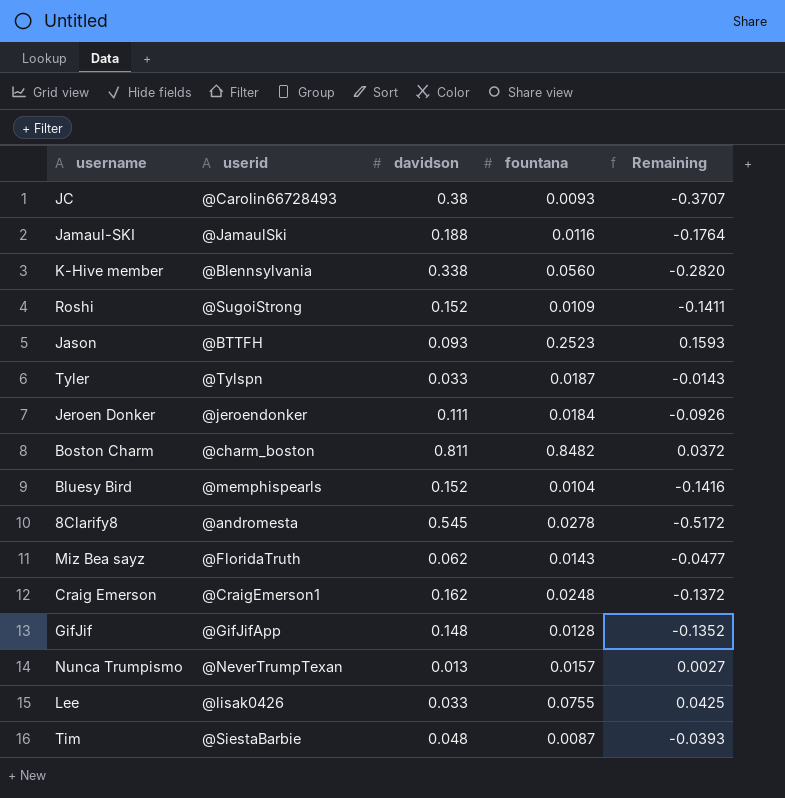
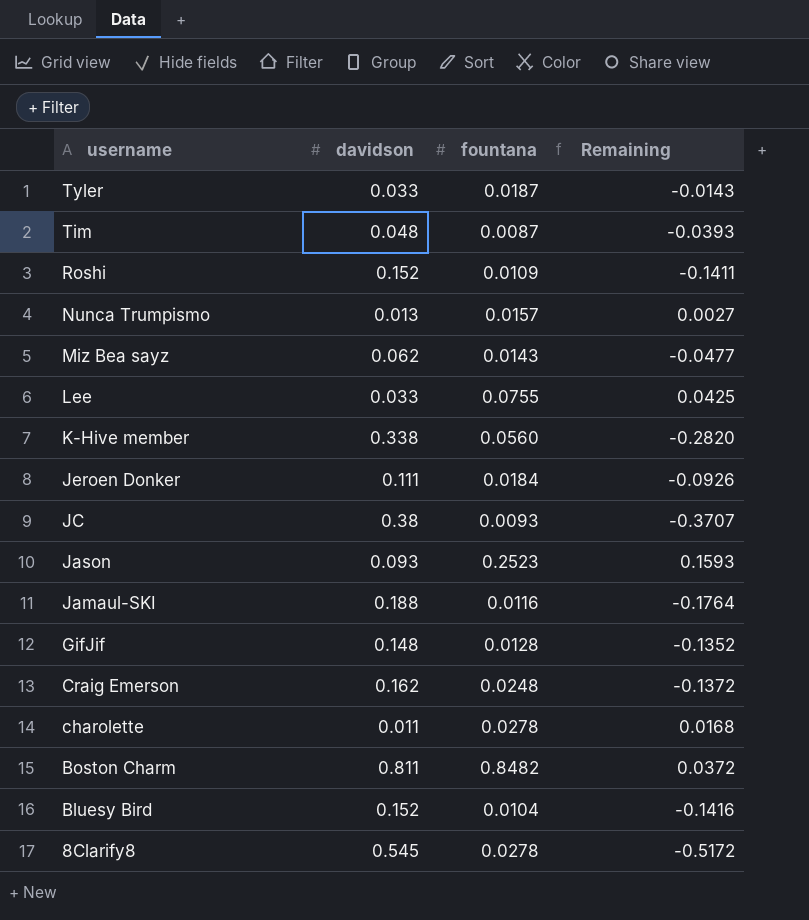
row order: none -> username descending
column userid | position: 2 -> none
row charolette: none -> 0.011 | 0.0278 | 0.0168

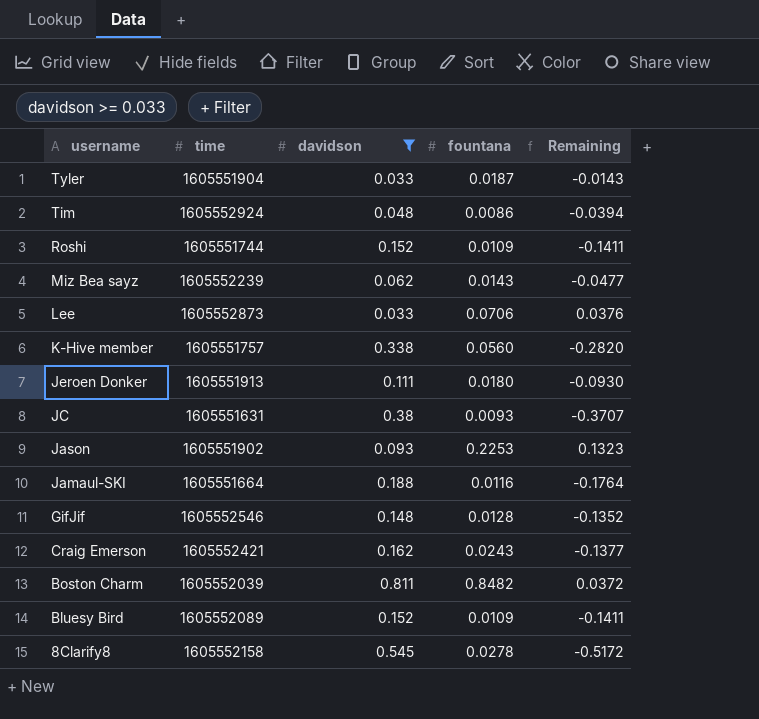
filter: none -> davidson >= 0.033
column time | position: none -> 2
Tim | fountana: 0.0087 -> 0.0086
Tim | Remaining: -0.0393 -> -0.0394
Lee | fountana: 0.0755 -> 0.0706
Lee | Remaining: 0.0425 -> 0.0376
Jeroen Donker | fountana: 0.0184 -> 0.0180
Jeroen Donker | Remaining: -0.0926 -> -0.0930
Jason | fountana: 0.2523 -> 0.2253
Jason | Remaining: 0.1593 -> 0.1323
Craig Emerson | fountana: 0.0248 -> 0.0243
Craig Emerson | Remaining: -0.1372 -> -0.1377
Bluesy Bird | fountana: 0.0104 -> 0.0109
Bluesy Bird | Remaining: -0.1416 -> -0.1411

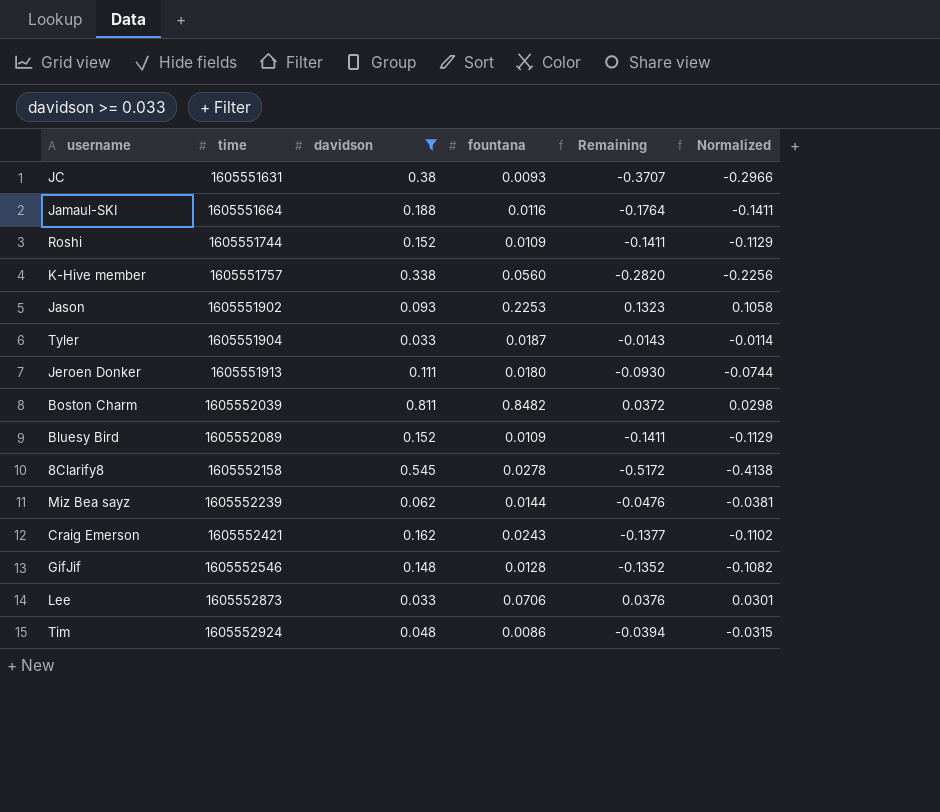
row order: username descending -> time ascending
column Normalized | formula: none -> [Remaining] * 0.8
Miz Bea sayz | fountana: 0.0143 -> 0.0144
Miz Bea sayz | Remaining: -0.0477 -> -0.0476

